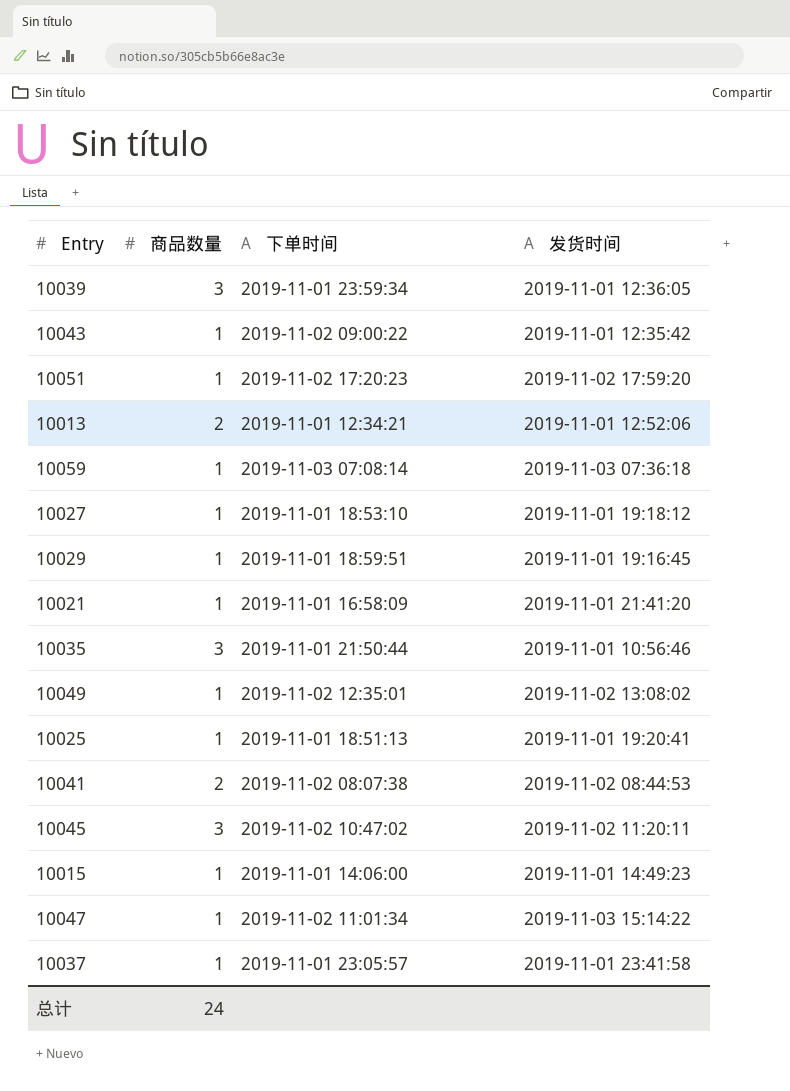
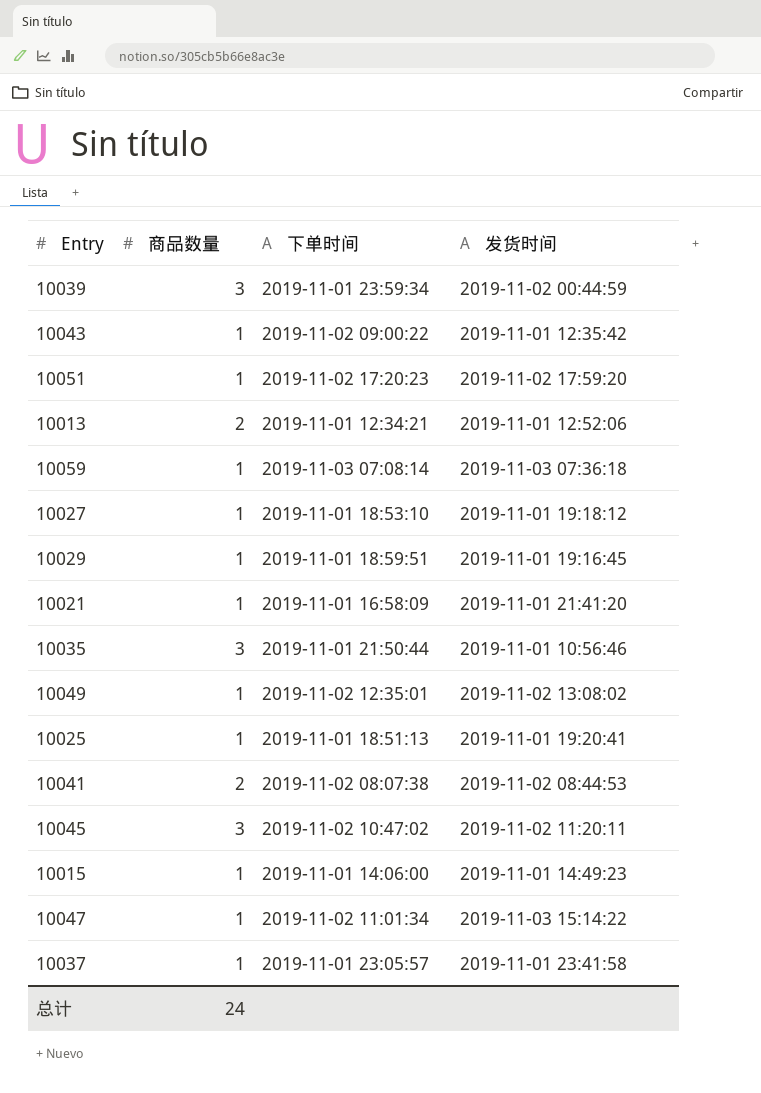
10039 | 发货时间: 2019-11-01 12:36:05 -> 2019-11-02 00:44:59

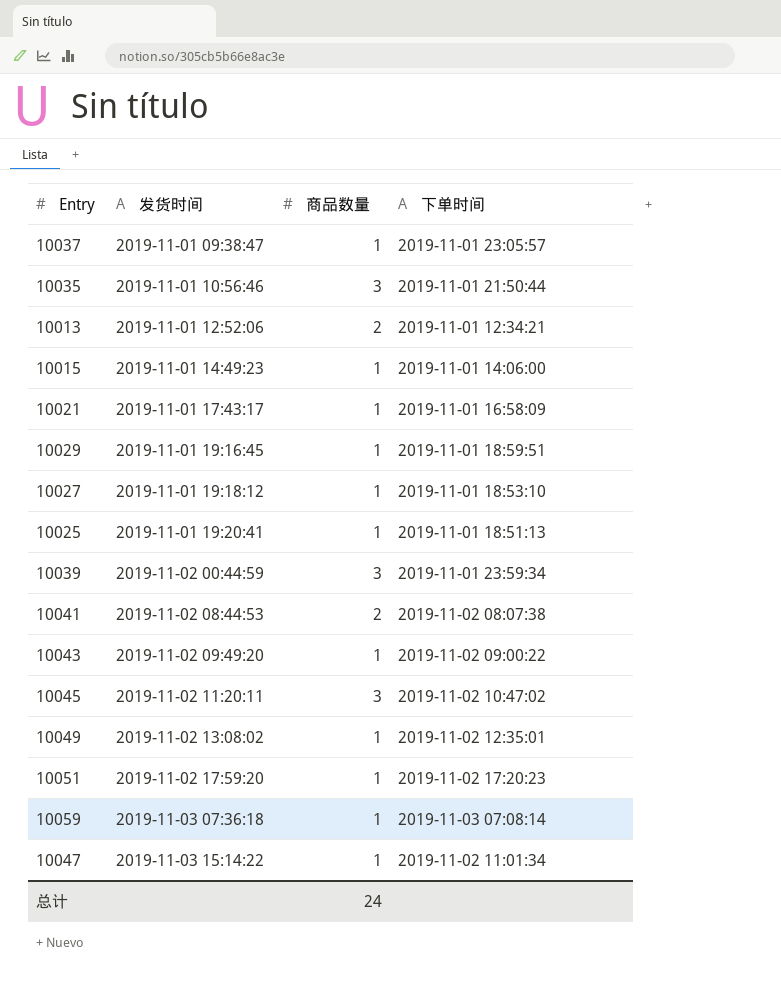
row order: none -> 发货时间 ascending
column 发货时间 | position: 4 -> 2
10037 | 发货时间: 2019-11-01 23:41:58 -> 2019-11-01 09:38:47
10021 | 发货时间: 2019-11-01 21:41:20 -> 2019-11-01 17:43:17
10043 | 发货时间: 2019-11-01 12:35:42 -> 2019-11-02 09:49:20

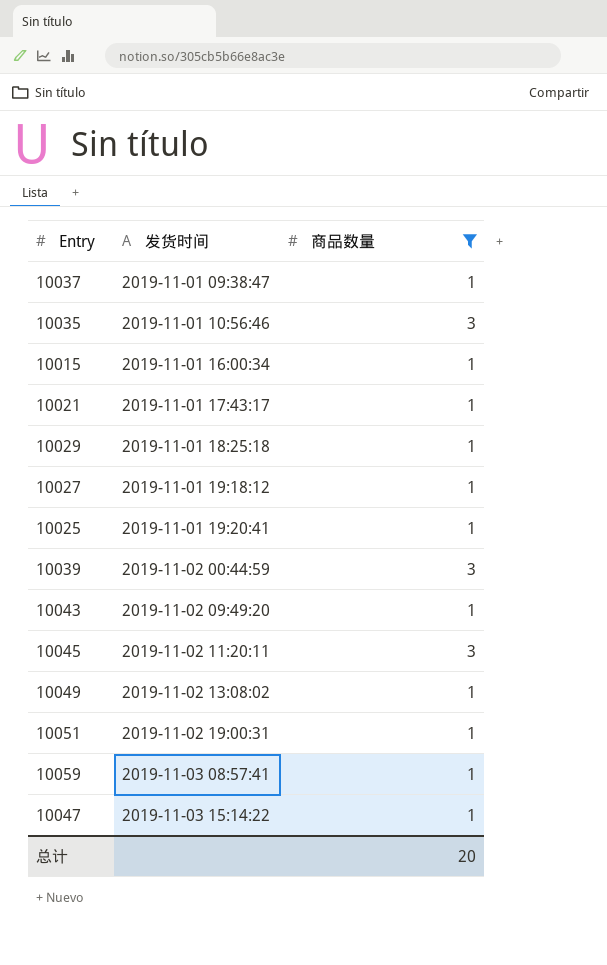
filter: none -> 商品数量 != 2
column 下单时间 | position: 4 -> none
10015 | 发货时间: 2019-11-01 14:49:23 -> 2019-11-01 16:00:34
10029 | 发货时间: 2019-11-01 19:16:45 -> 2019-11-01 18:25:18
10051 | 发货时间: 2019-11-02 17:59:20 -> 2019-11-02 19:00:31
10059 | 发货时间: 2019-11-03 07:36:18 -> 2019-11-03 08:57:41
总计 | 商品数量: 24 -> 20

